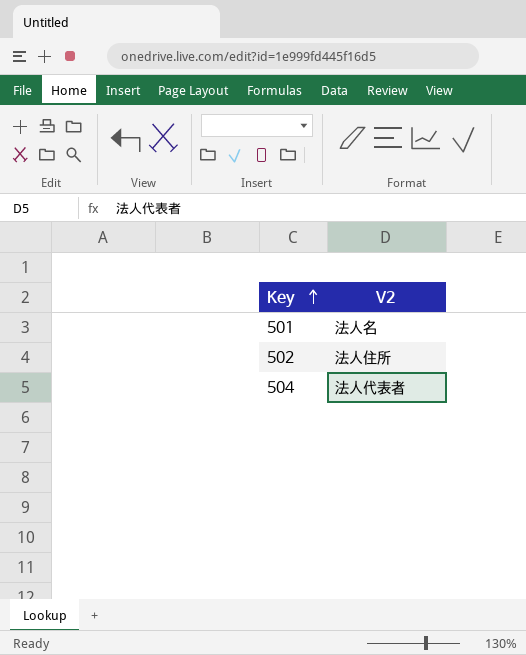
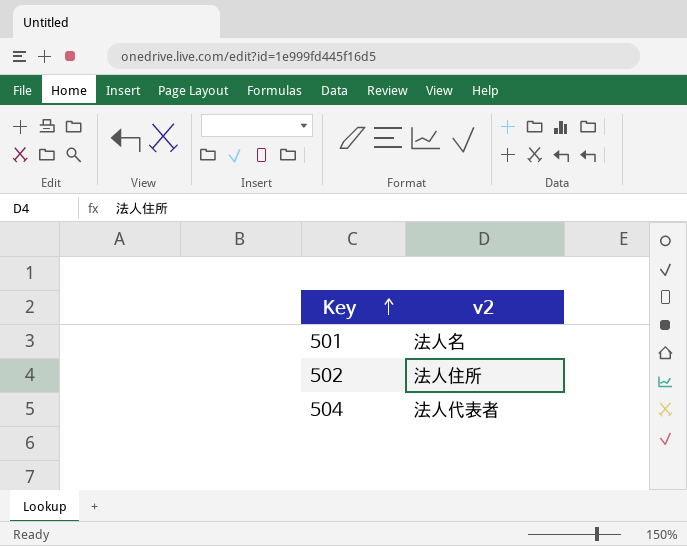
column name: V2 -> v2

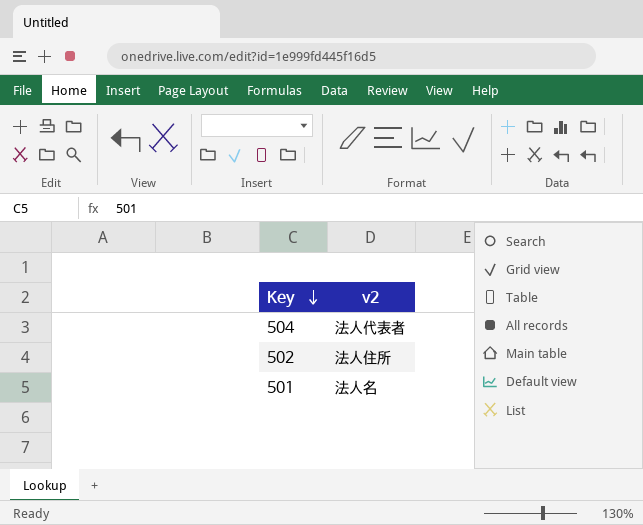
row order: Key ascending -> Key descending

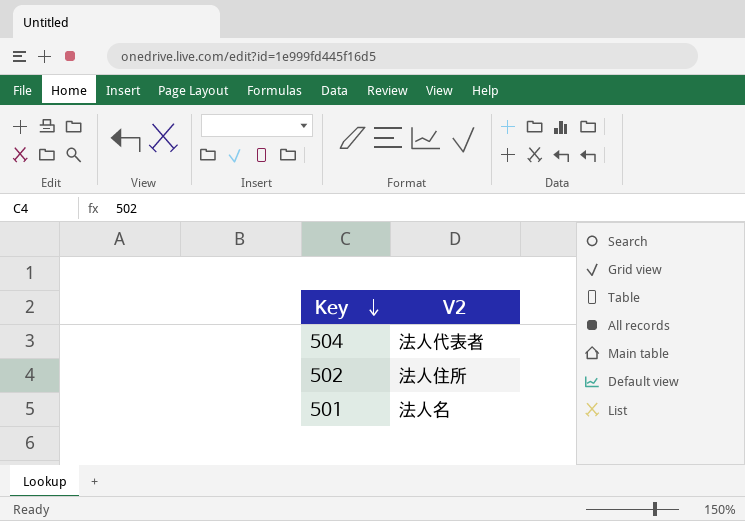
column name: v2 -> V2

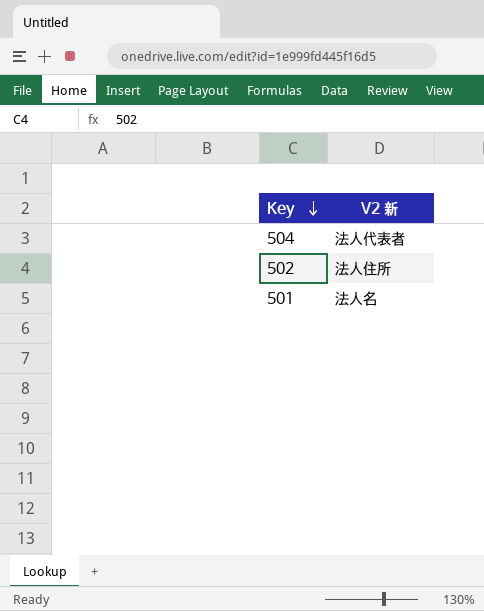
column name: V2 -> V2 新

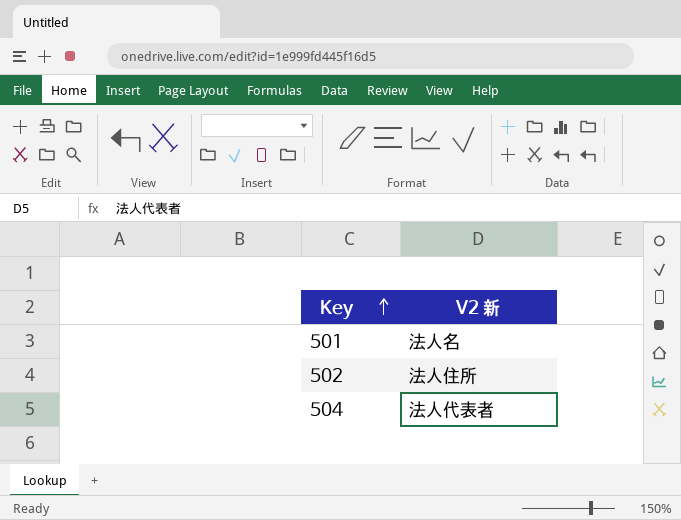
row order: Key descending -> Key ascending

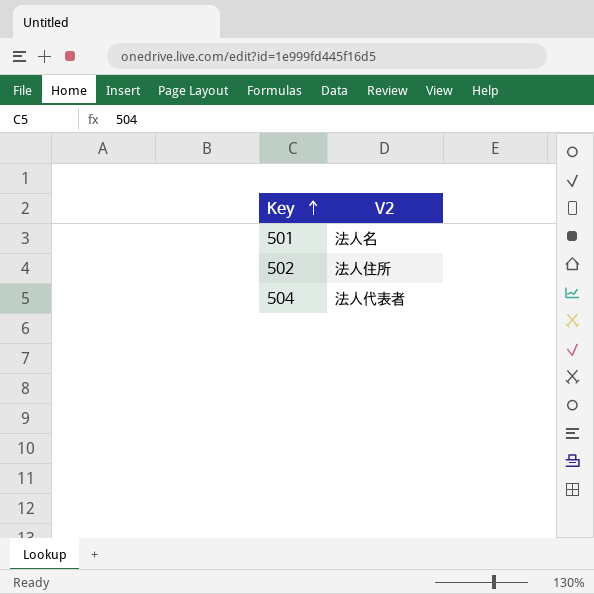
column name: V2 新 -> V2

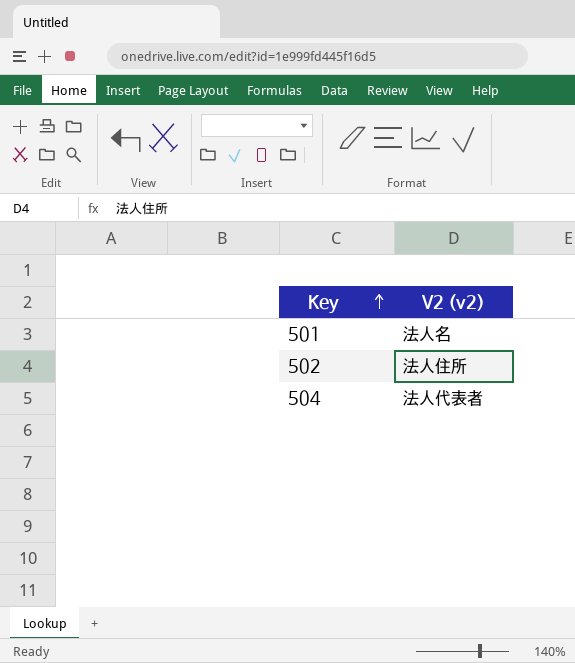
column name: V2 -> V2 (v2)

